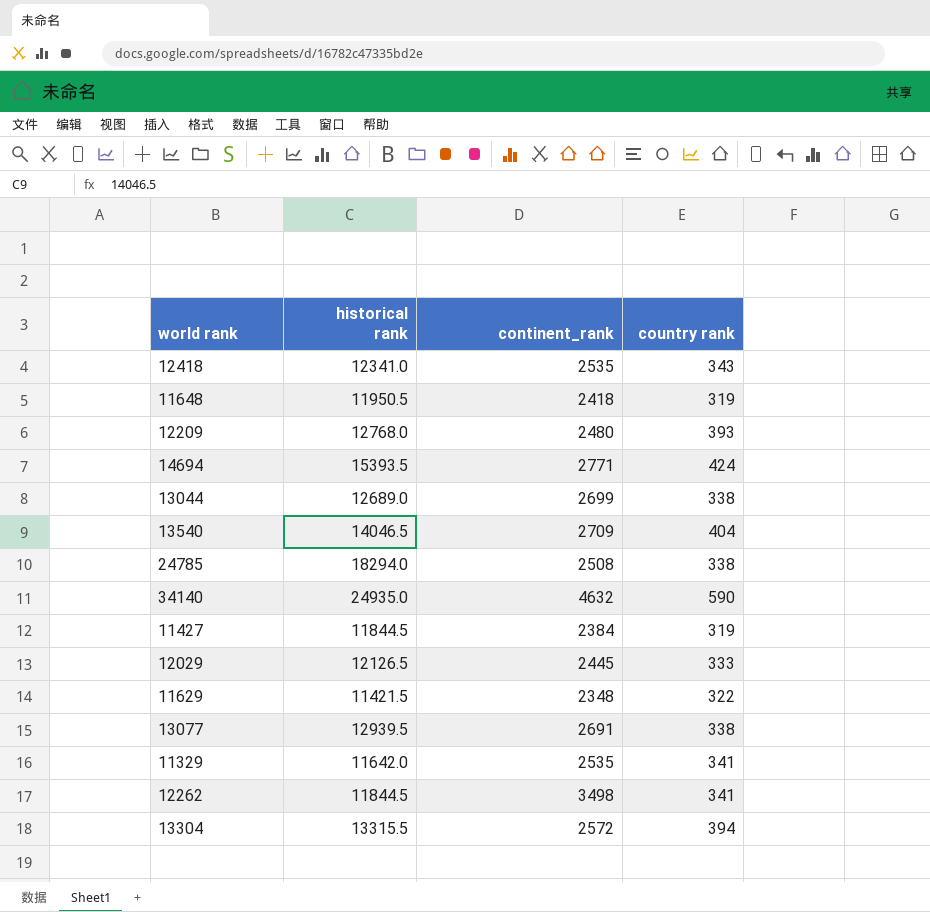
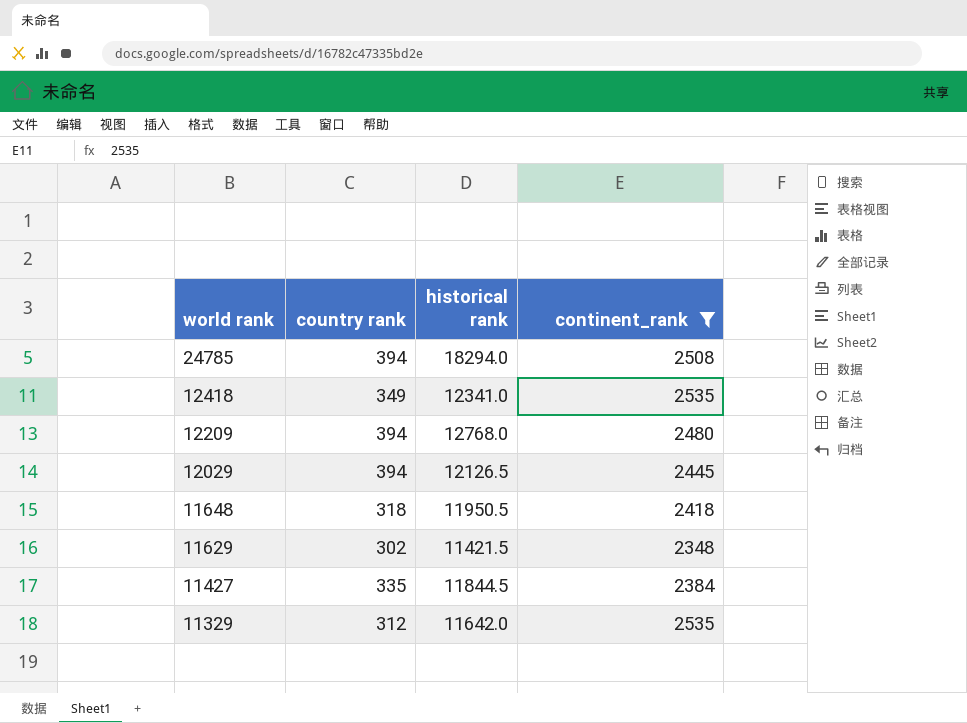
filter: none -> continent_rank <= 2535
row order: none -> world rank descending
column country rank | position: 4 -> 2
24785 | country rank: 338 -> 394
12418 | country rank: 343 -> 349
12209 | country rank: 393 -> 394
12029 | country rank: 333 -> 394
11648 | country rank: 319 -> 318
11629 | country rank: 322 -> 302
11427 | country rank: 319 -> 335
11329 | country rank: 341 -> 312

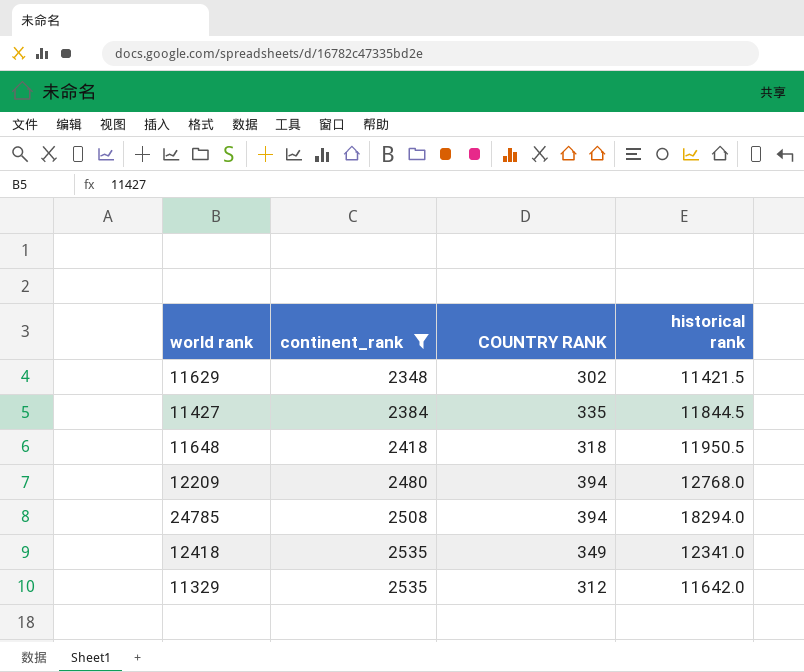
row order: world rank descending -> continent_rank ascending
column continent_rank | position: 4 -> 2
column name: country rank -> COUNTRY RANK
row 12029: 394 | 12126.5 | 2445 -> none

